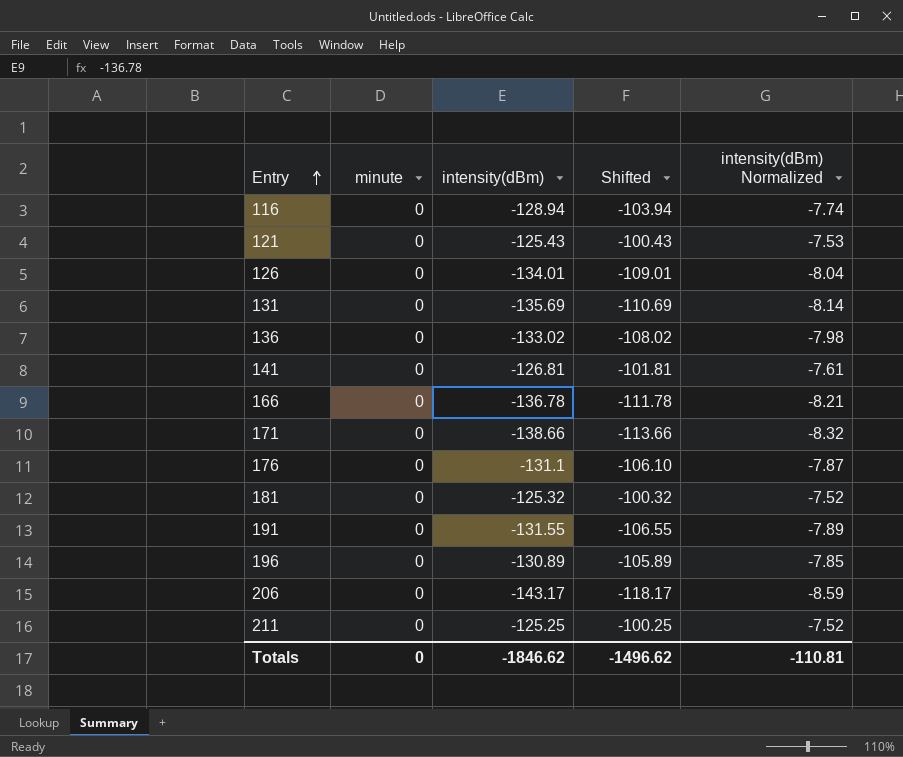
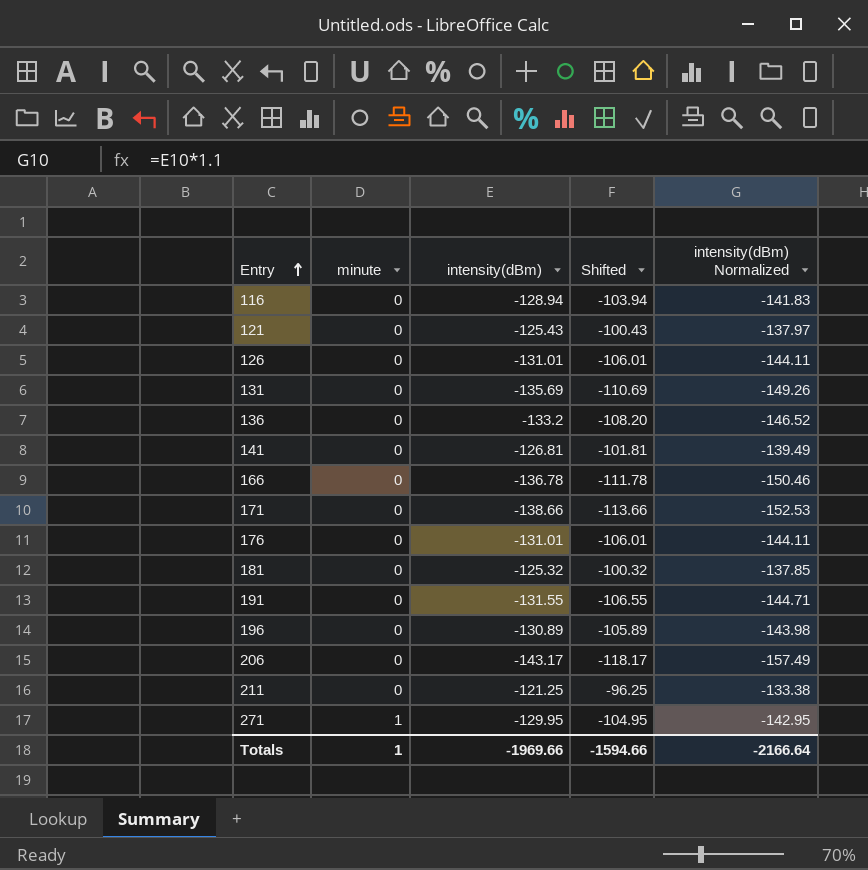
column intensity(dBm) Normalized | formula: [intensity(dBm)] * 0.06 -> [intensity(dBm)] * 1.1
126 | intensity(dBm): -134.01 -> -131.01
126 | Shifted: -109.01 -> -106.01
136 | intensity(dBm): -133.02 -> -133.2
136 | Shifted: -108.02 -> -108.20
176 | intensity(dBm): -131.1 -> -131.01
176 | Shifted: -106.10 -> -106.01
211 | intensity(dBm): -125.25 -> -121.25
211 | Shifted: -100.25 -> -96.25
row 271: none -> 1 | -129.95 | -104.95 | -142.95
Totals | minute: 0 -> 1
Totals | intensity(dBm): -1846.62 -> -1969.66
Totals | Shifted: -1496.62 -> -1594.66
Totals | intensity(dBm) Normalized: -110.81 -> -2166.64

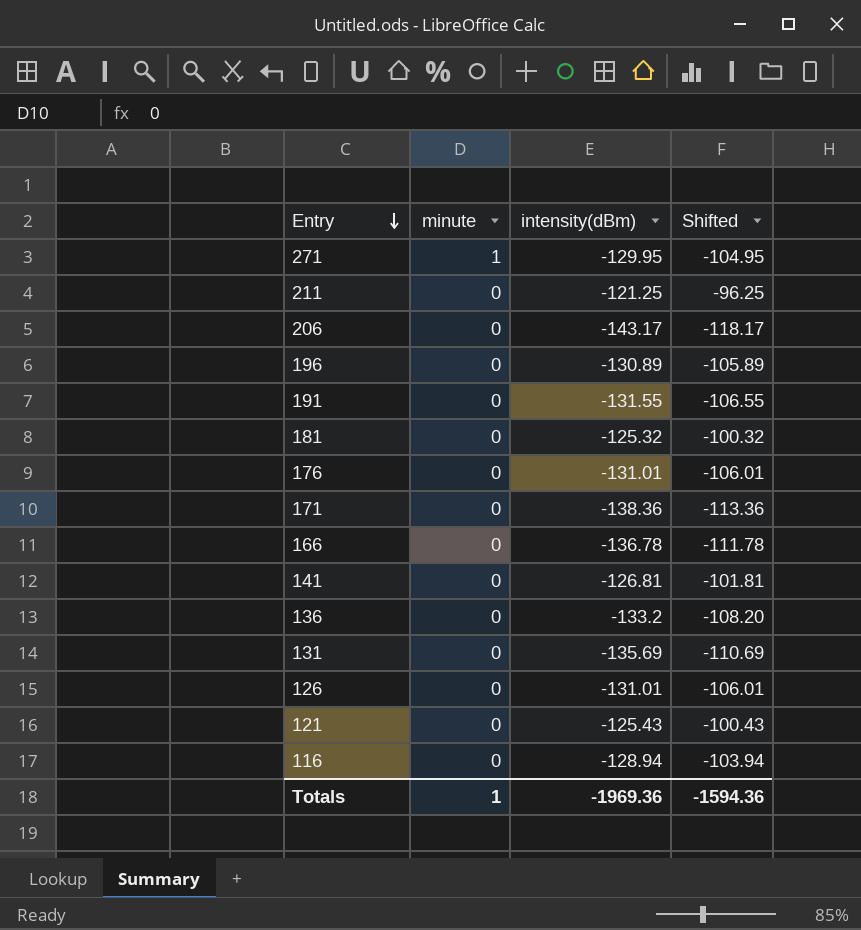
row order: Entry ascending -> Entry descending
column intensity(dBm) Normalized | formula: [intensity(dBm)] * 1.1 -> none
171 | intensity(dBm): -138.66 -> -138.36
171 | Shifted: -113.66 -> -113.36
Totals | intensity(dBm): -1969.66 -> -1969.36
Totals | Shifted: -1594.66 -> -1594.36

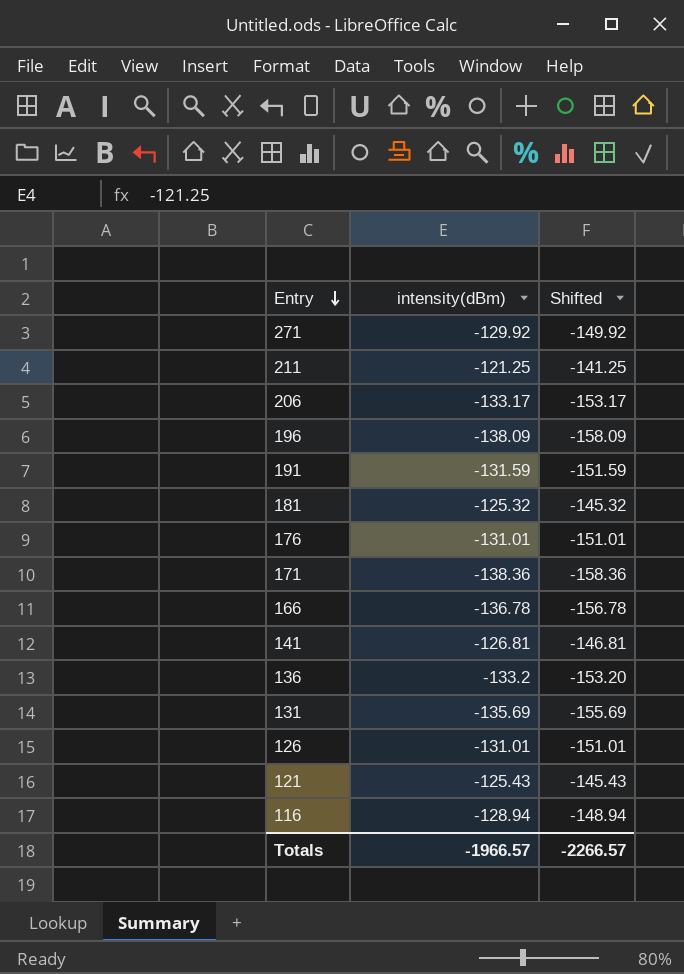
column minute | position: 2 -> none
column Shifted | formula: [intensity(dBm)] + 25 -> [intensity(dBm)] - 20
271 | intensity(dBm): -129.95 -> -129.92
206 | intensity(dBm): -143.17 -> -133.17
196 | intensity(dBm): -130.89 -> -138.09
191 | intensity(dBm): -131.55 -> -131.59
Totals | intensity(dBm): -1969.36 -> -1966.57
Totals | Shifted: -1594.36 -> -2266.57

